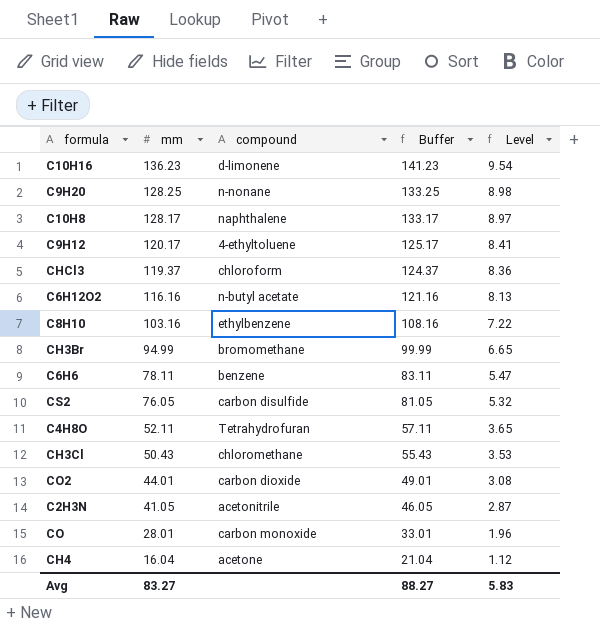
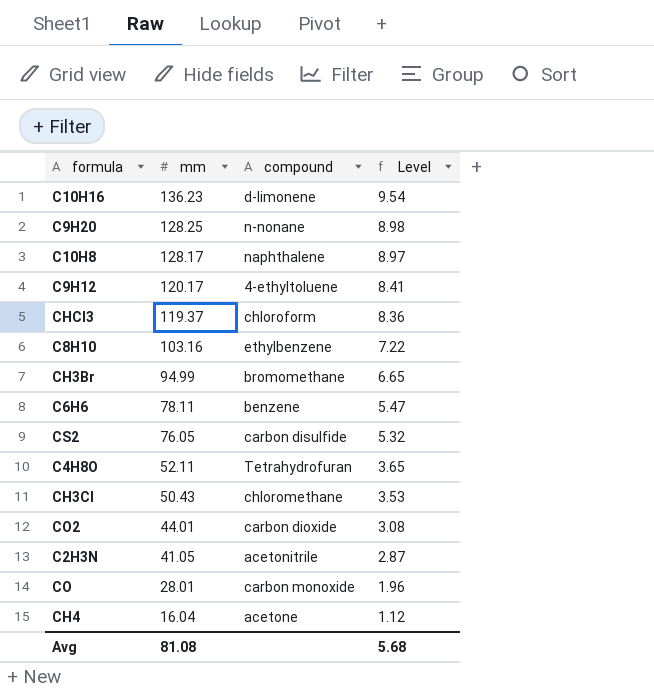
column Buffer | formula: [mm] + 5 -> none
row C6H12O2: 116.16 | n-butyl acetate | 121.16 | 8.13 -> none
Avg | mm: 83.27 -> 81.08
Avg | Level: 5.83 -> 5.68

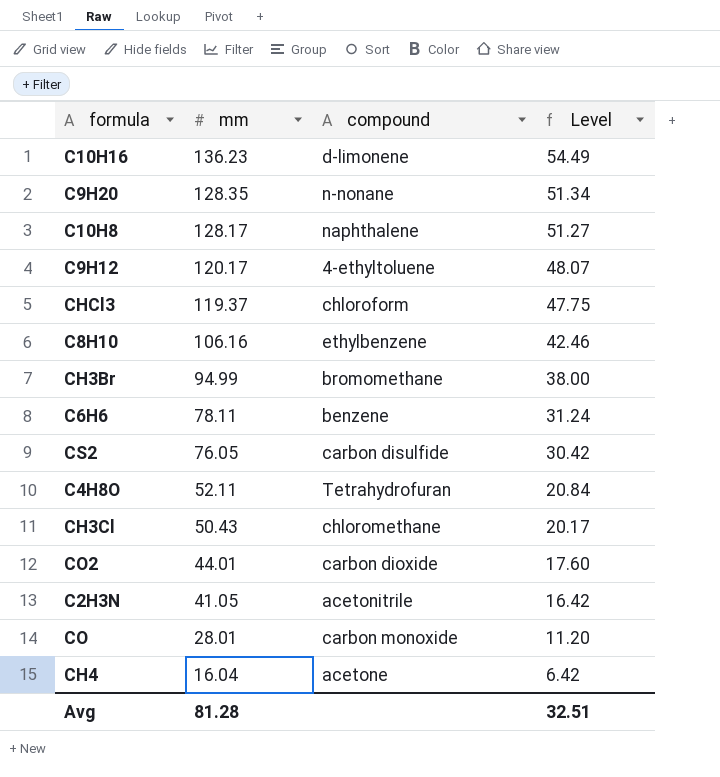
column Level | formula: [mm] * 0.07 -> [mm] * 0.4
C9H20 | mm: 128.25 -> 128.35
C8H10 | mm: 103.16 -> 106.16
Avg | mm: 81.08 -> 81.28
Avg | Level: 5.68 -> 32.51

